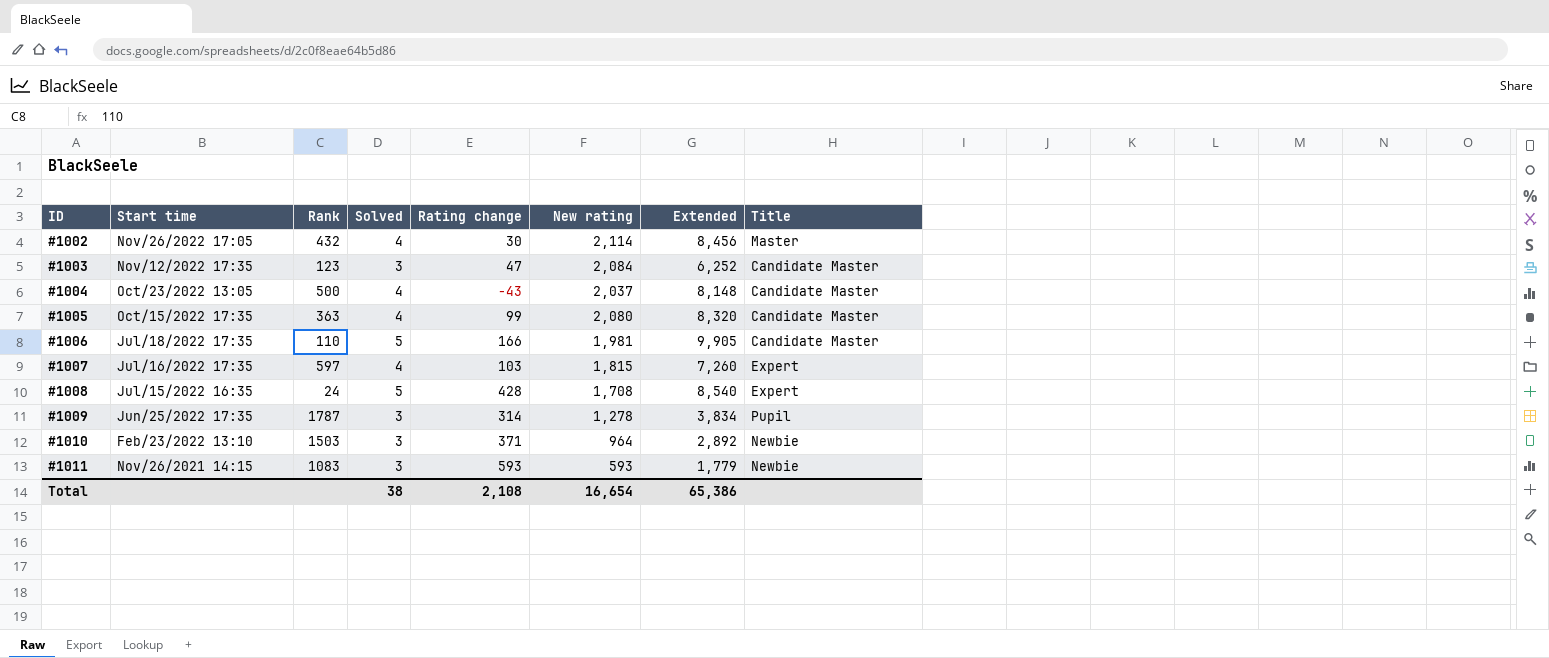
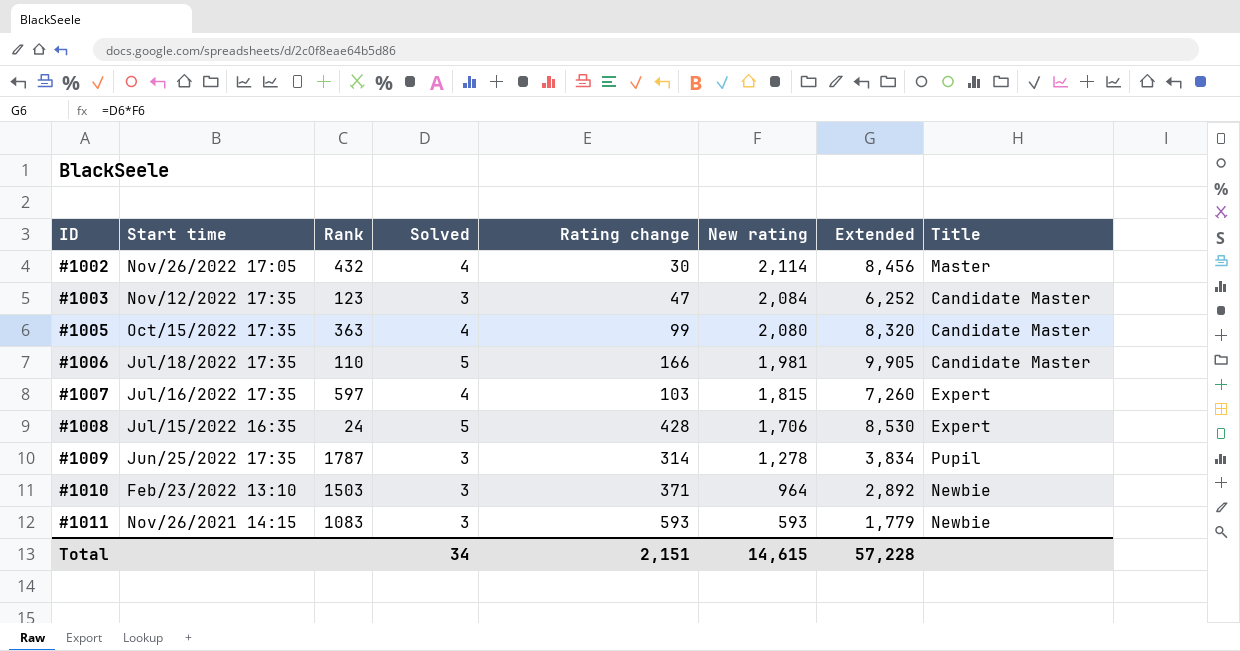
row #1004: Oct/23/2022 13:05 | 500 | 4 | -43 | 2,037 | 8,148 | Candidate Master -> none
#1008 | New rating: 1,708 -> 1,706
#1008 | Extended: 8,540 -> 8,530
Total | Solved: 38 -> 34
Total | Rating change: 2,108 -> 2,151
Total | New rating: 16,654 -> 14,615
Total | Extended: 65,386 -> 57,228

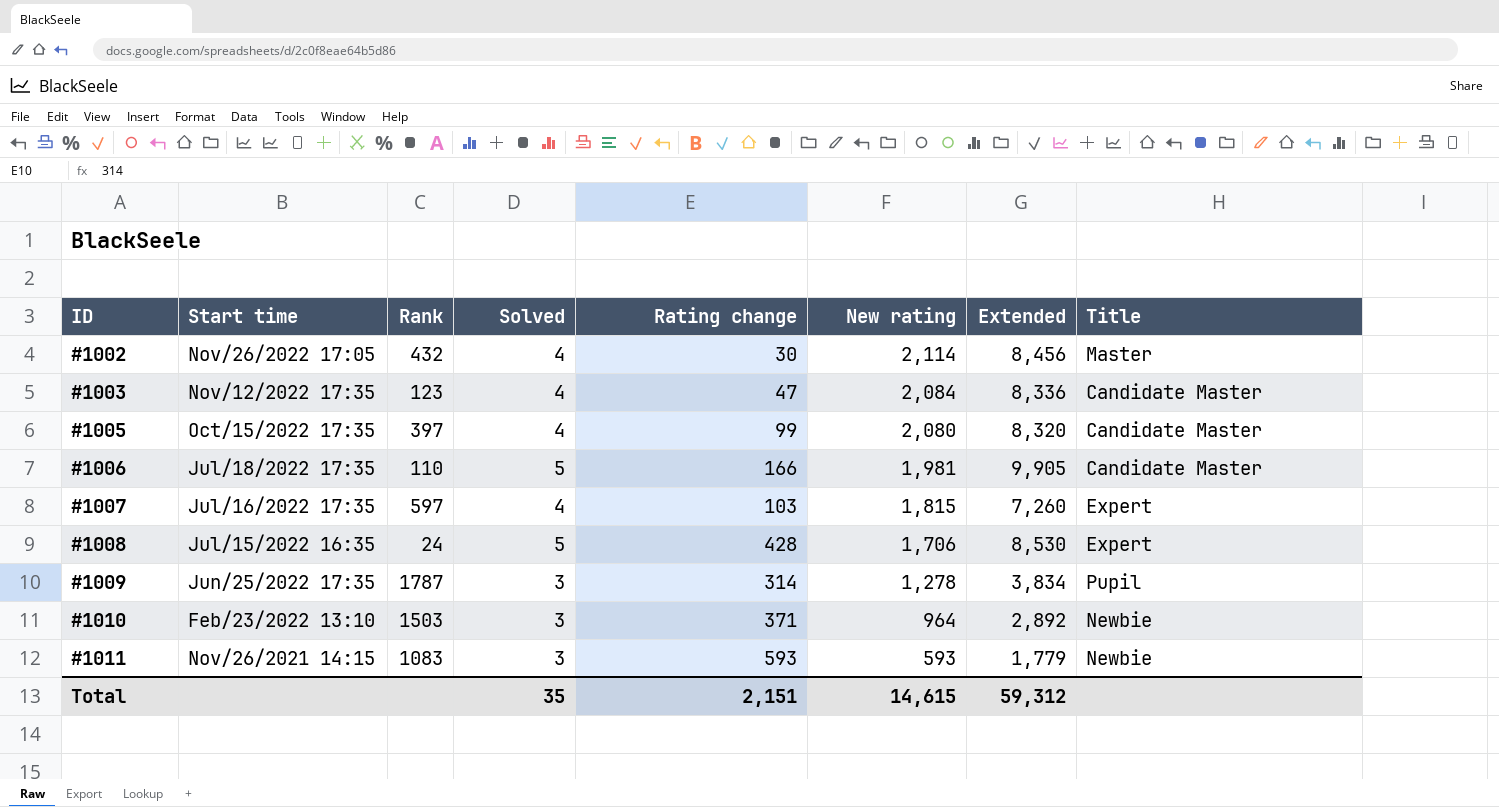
#1003 | Solved: 3 -> 4
#1003 | Extended: 6,252 -> 8,336
#1005 | Rank: 363 -> 397
Total | Solved: 34 -> 35
Total | Extended: 57,228 -> 59,312

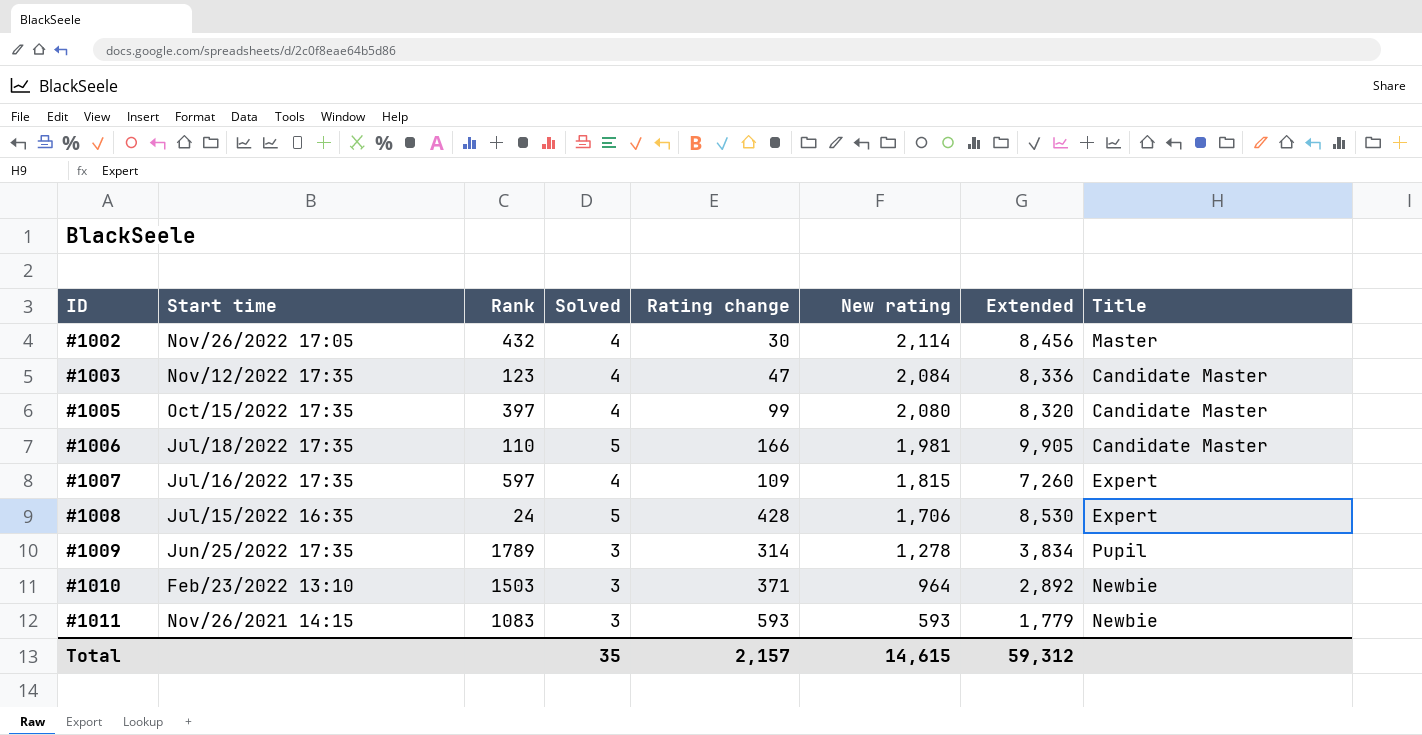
#1007 | Rating change: 103 -> 109
#1009 | Rank: 1787 -> 1789
Total | Rating change: 2,151 -> 2,157

